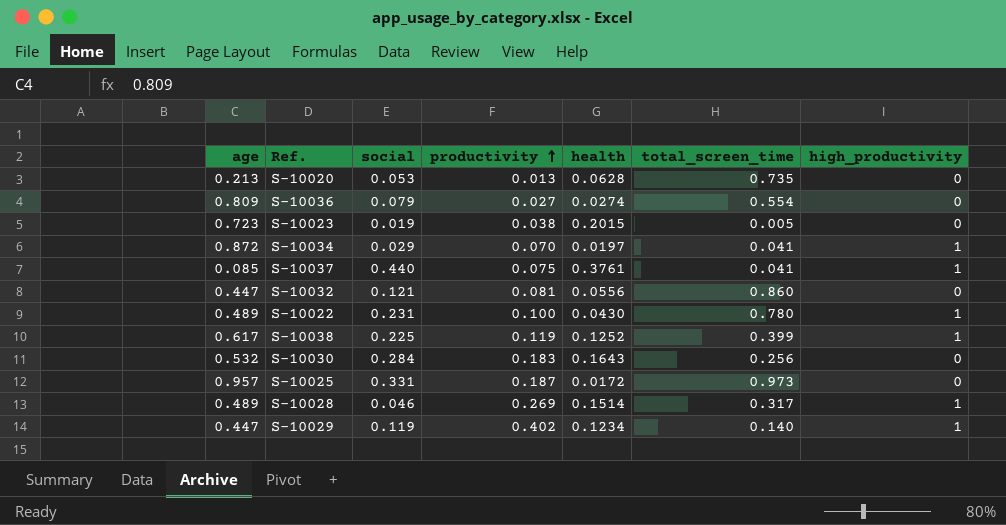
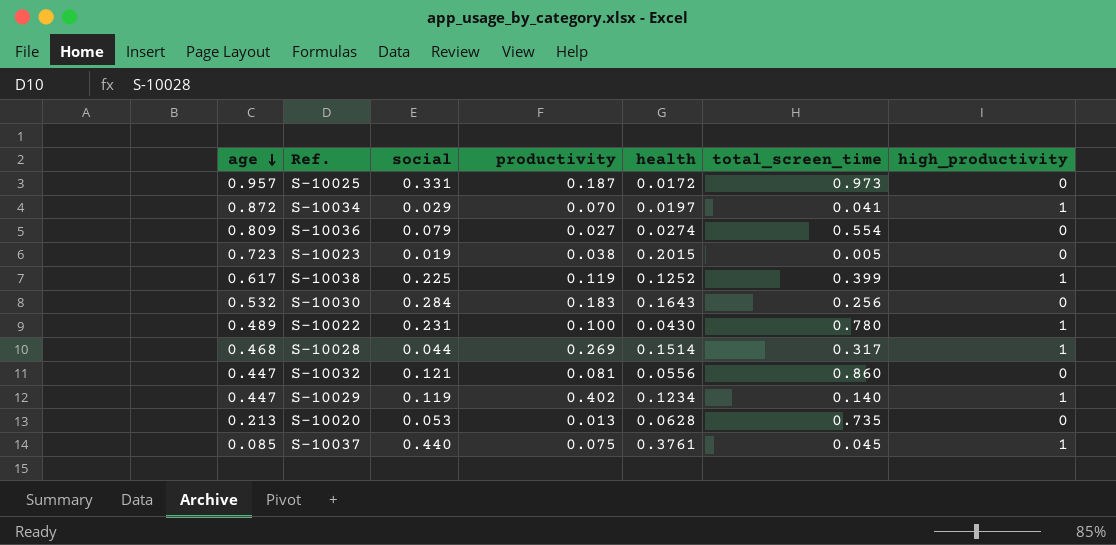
row order: productivity ascending -> age descending
S-10028 | age: 0.489 -> 0.468
S-10028 | social: 0.046 -> 0.044
S-10037 | total_screen_time: 0.041 -> 0.045

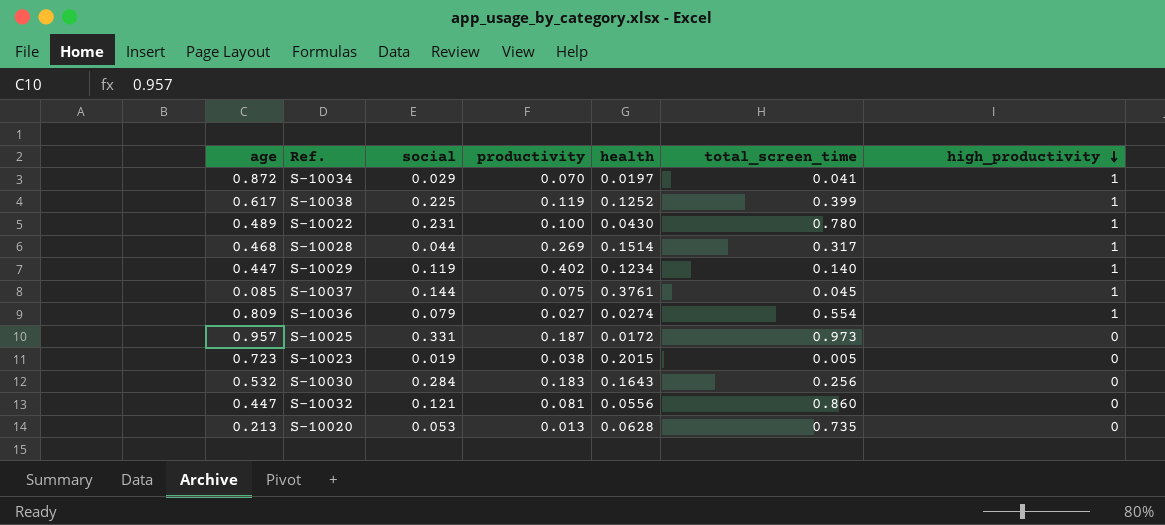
row order: age descending -> high_productivity descending
S-10037 | social: 0.440 -> 0.144
S-10036 | high_productivity: 0 -> 1

